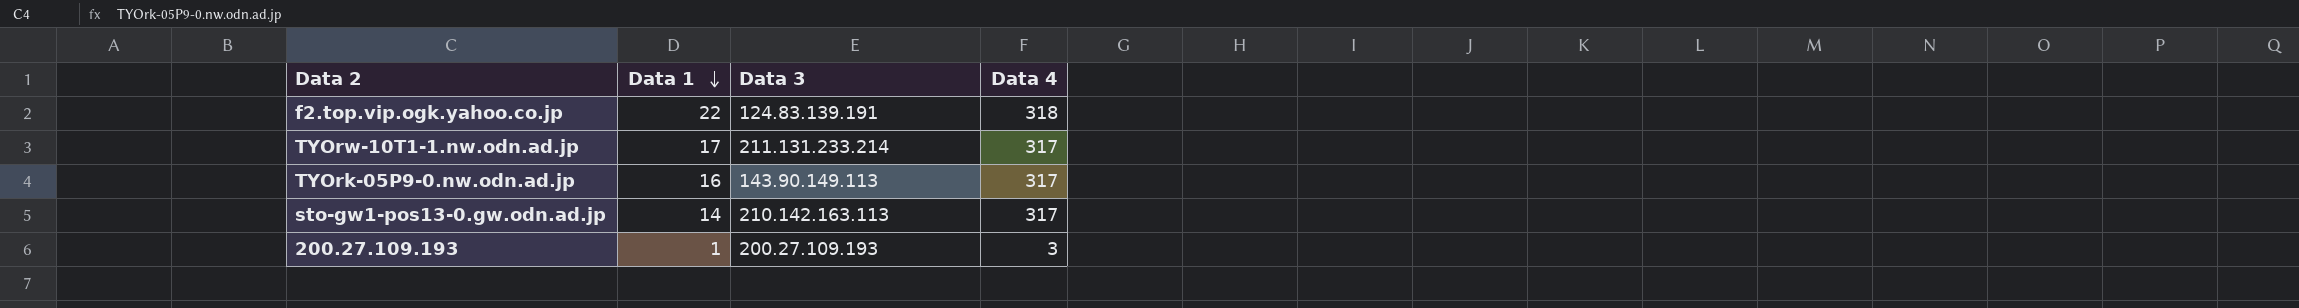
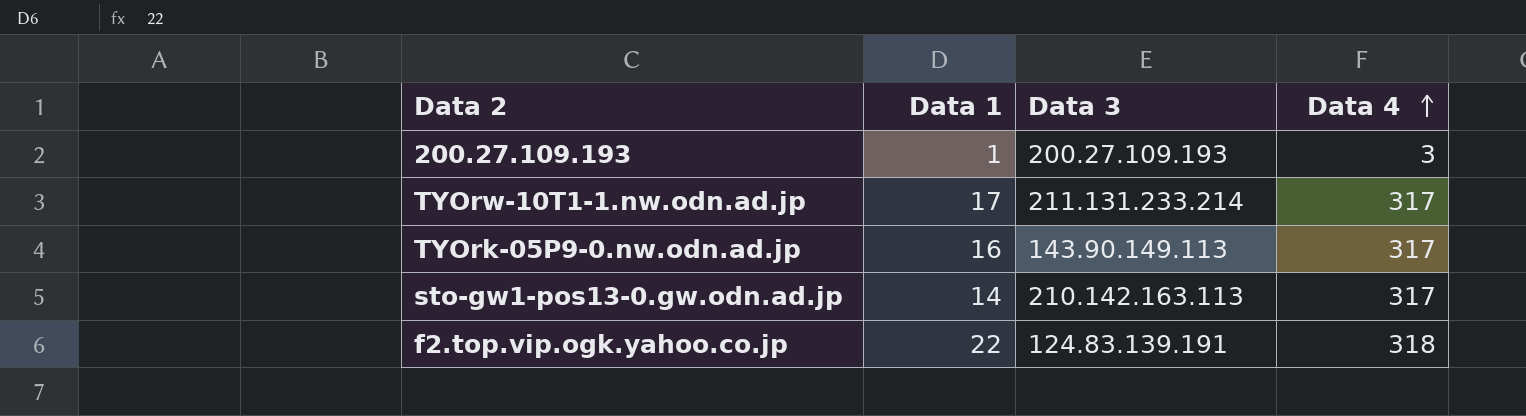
row order: Data 1 descending -> Data 4 ascending

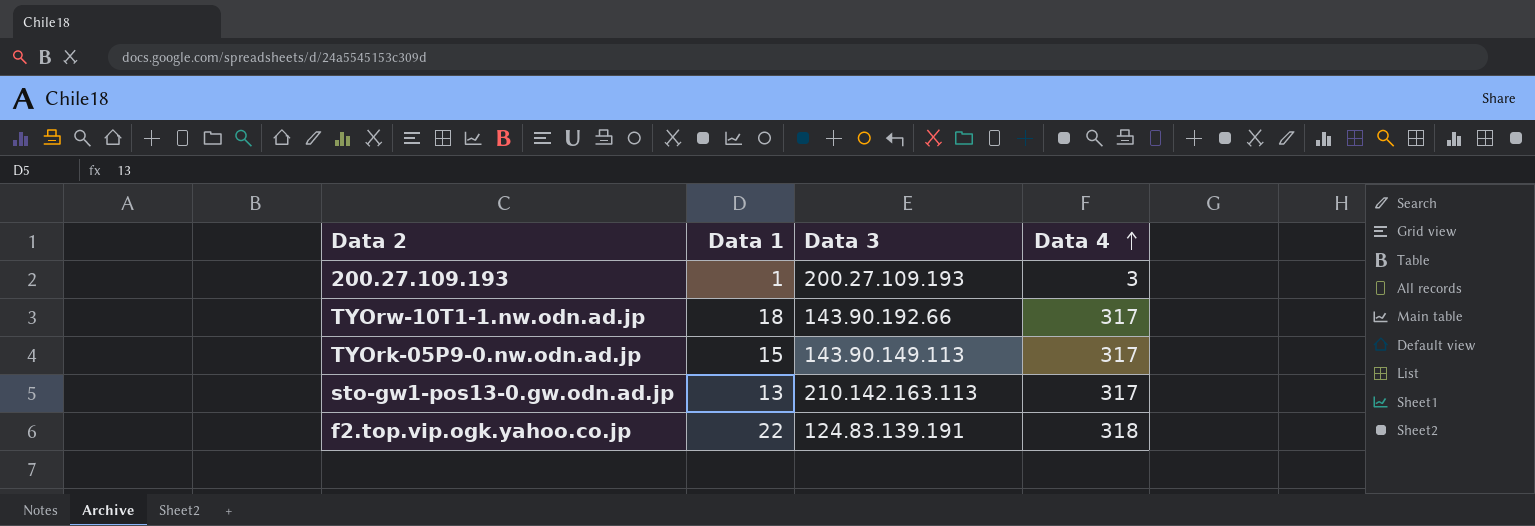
TYOrw-10T1-1.nw.odn.ad.jp | Data 1: 17 -> 18
TYOrw-10T1-1.nw.odn.ad.jp | Data 3: 211.131.233.214 -> 143.90.192.66
TYOrk-05P9-0.nw.odn.ad.jp | Data 1: 16 -> 15
sto-gw1-pos13-0.gw.odn.ad.jp | Data 1: 14 -> 13

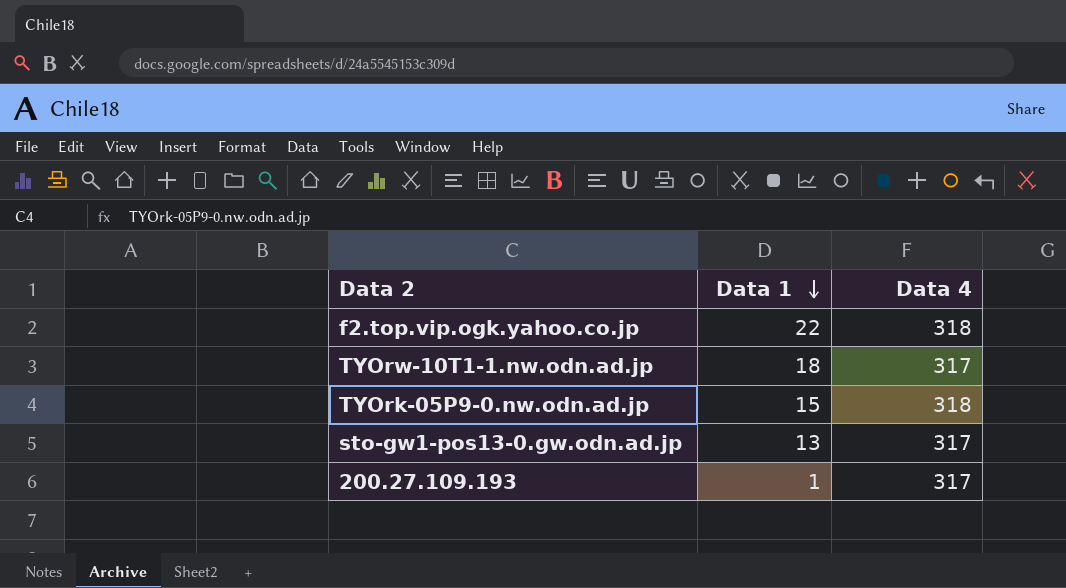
row order: Data 4 ascending -> Data 1 descending
column Data 3 | position: 3 -> none
TYOrk-05P9-0.nw.odn.ad.jp | Data 4: 317 -> 318
200.27.109.193 | Data 4: 3 -> 317

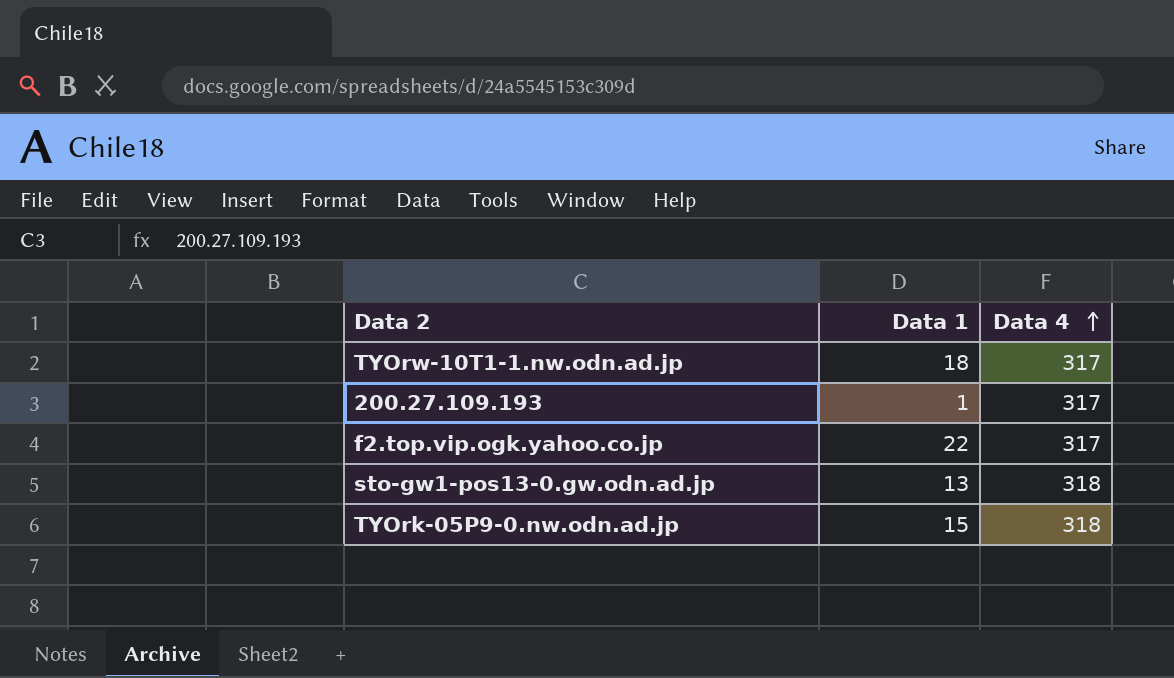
row order: Data 1 descending -> Data 4 ascending
f2.top.vip.ogk.yahoo.co.jp | Data 4: 318 -> 317
sto-gw1-pos13-0.gw.odn.ad.jp | Data 4: 317 -> 318

